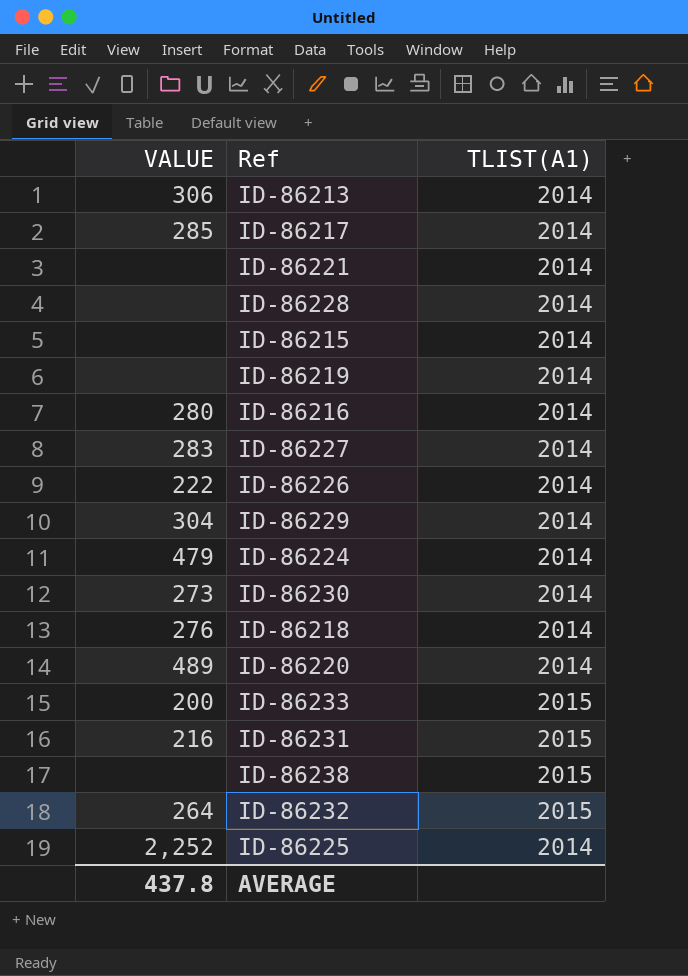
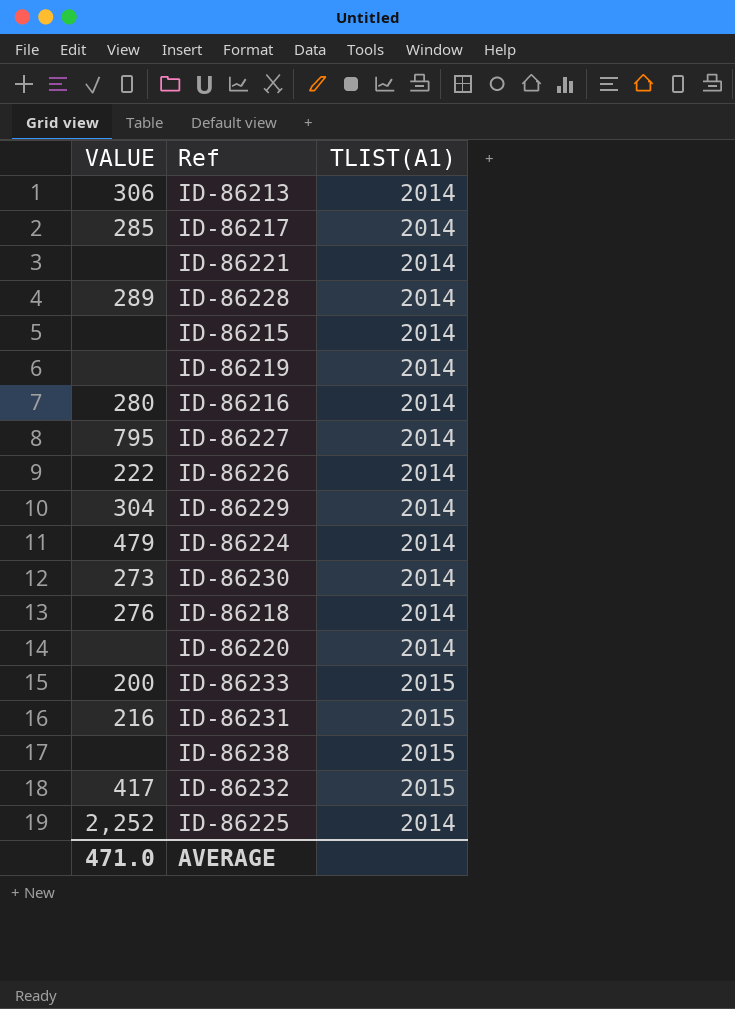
ID-86228 | VALUE: none -> 289
ID-86227 | VALUE: 283 -> 795
ID-86220 | VALUE: 489 -> none
ID-86232 | VALUE: 264 -> 417
AVERAGE | VALUE: 437.8 -> 471.0

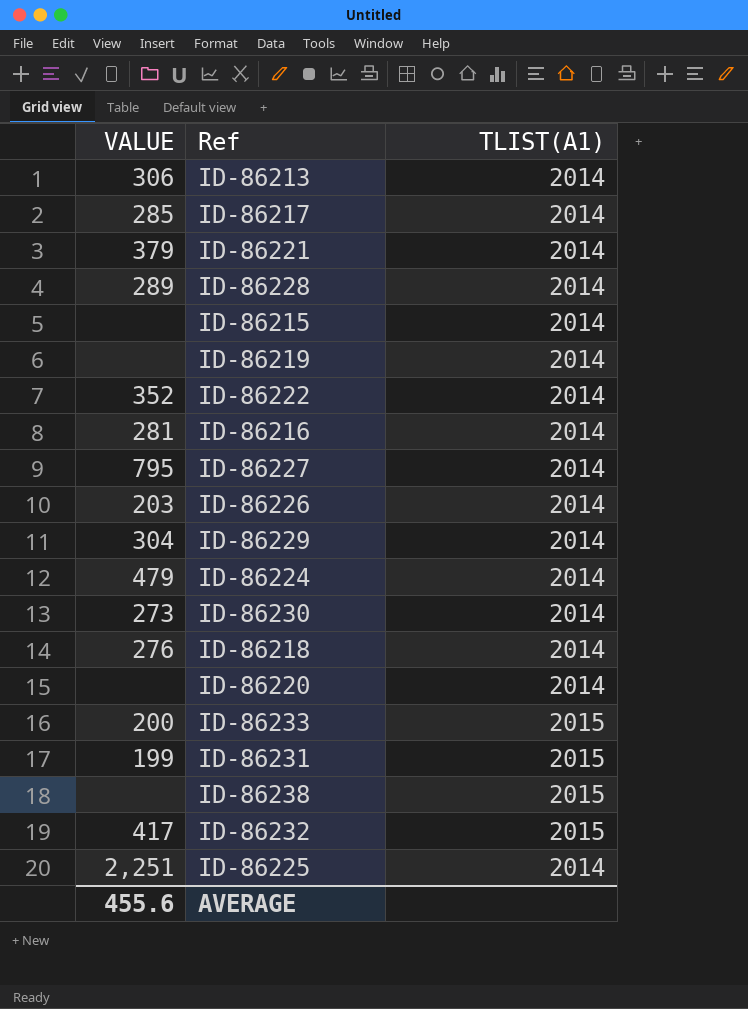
ID-86221 | VALUE: none -> 379
row ID-86222: none -> 352 | 2014
ID-86216 | VALUE: 280 -> 281
ID-86226 | VALUE: 222 -> 203
ID-86231 | VALUE: 216 -> 199
ID-86225 | VALUE: 2,252 -> 2,251
AVERAGE | VALUE: 471.0 -> 455.6

